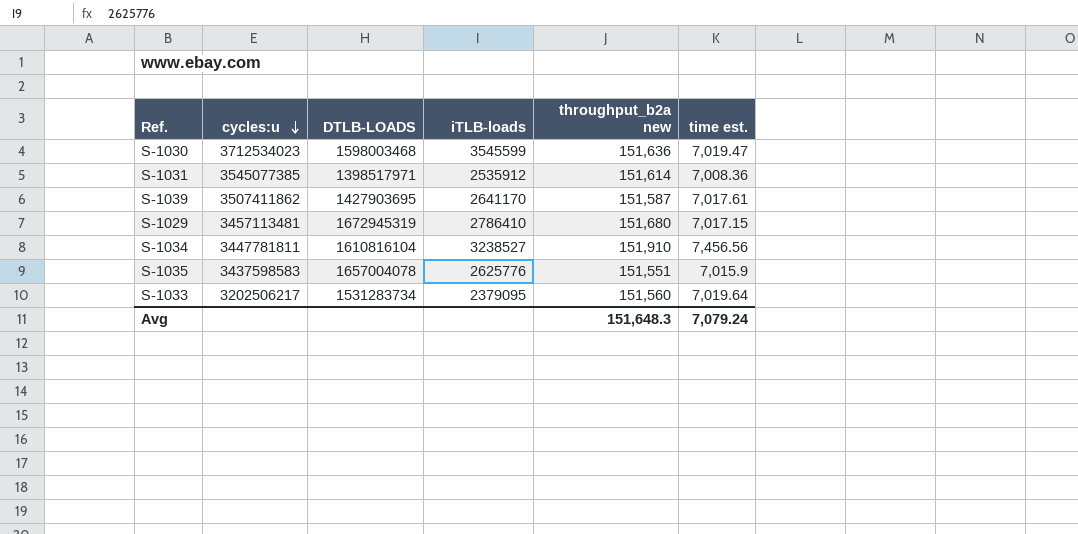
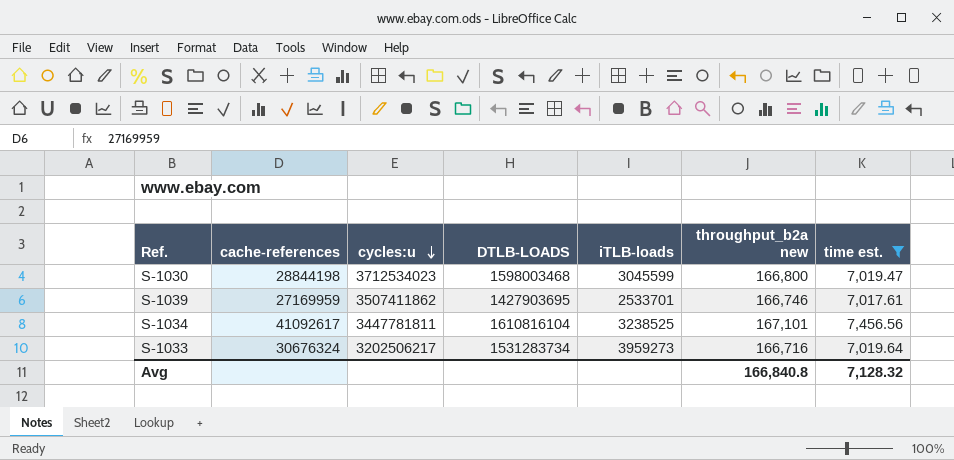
filter: none -> time est. >= 7,017.61
column cache-references | position: none -> 2
S-1030 | iTLB-loads: 3545599 -> 3045599
S-1030 | throughput_b2a new: 151,636 -> 166,800
S-1039 | iTLB-loads: 2641170 -> 2533701
S-1039 | throughput_b2a new: 151,587 -> 166,746
S-1034 | iTLB-loads: 3238527 -> 3238525
S-1034 | throughput_b2a new: 151,910 -> 167,101
S-1033 | iTLB-loads: 2379095 -> 3959273
S-1033 | throughput_b2a new: 151,560 -> 166,716
Avg | throughput_b2a new: 151,648.3 -> 166,840.8
Avg | time est.: 7,079.24 -> 7,128.32

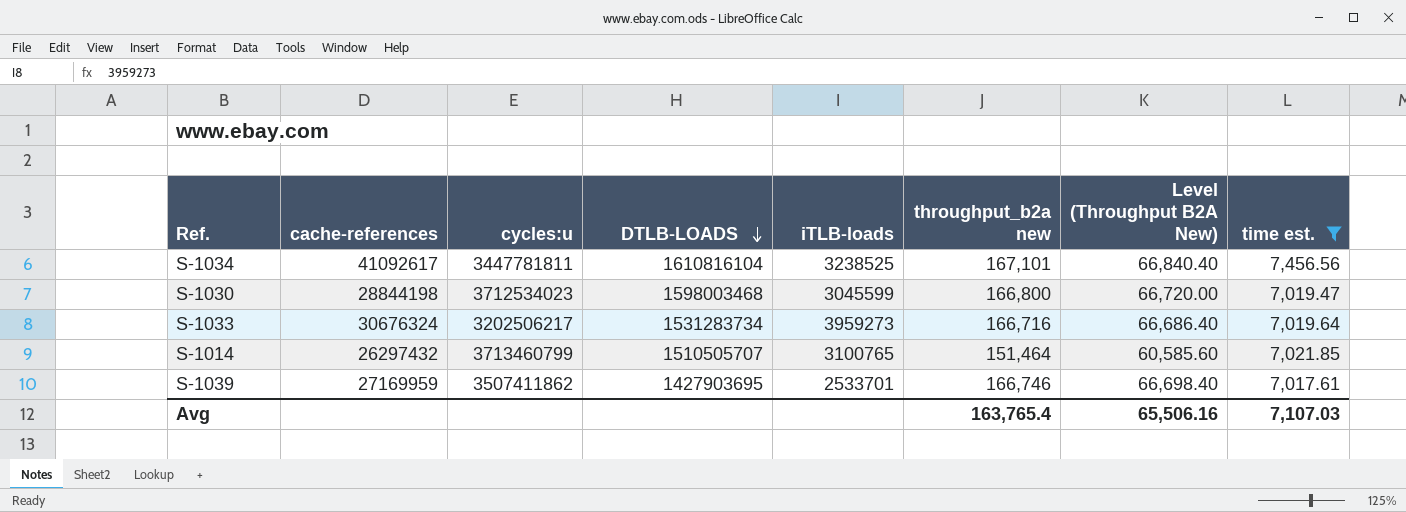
row order: cycles:u descending -> DTLB-LOADS descending
column Level (Throughput B2A New) | formula: none -> [throughput_b2a new] * 0.4
row S-1014: none -> 26297432 | 3713460799 | 1510505707 | 3100765 | 151,464 | 60,585.60 | 7,021.85
Avg | throughput_b2a new: 166,840.8 -> 163,765.4
Avg | time est.: 7,128.32 -> 7,107.03

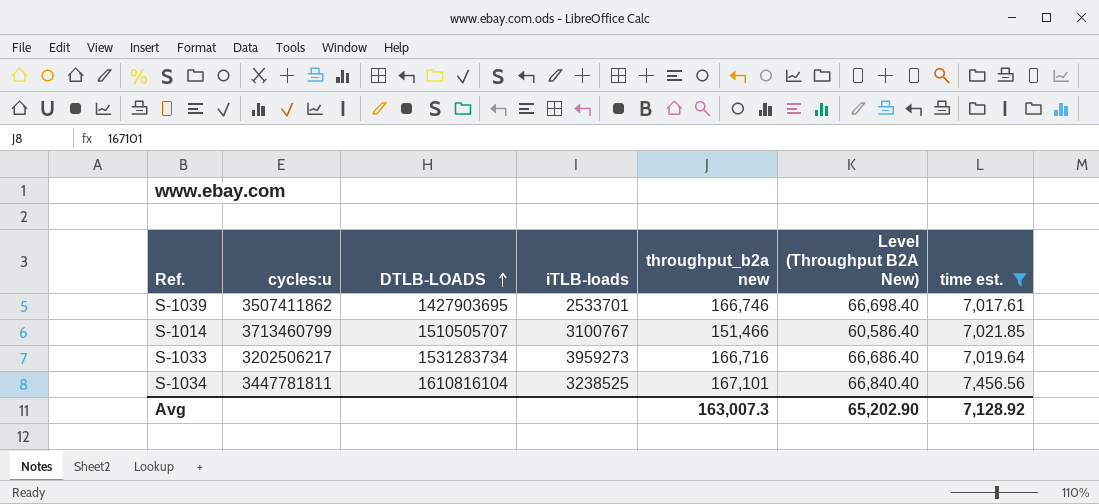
row order: DTLB-LOADS descending -> DTLB-LOADS ascending
column cache-references | position: 2 -> none
row S-1030: 28844198 | 3712534023 | 1598003468 | 3045599 | 166,800 | 66,720.00 | 7,019.47 -> none
S-1014 | iTLB-loads: 3100765 -> 3100767
S-1014 | throughput_b2a new: 151,464 -> 151,466
S-1014 | Level (Throughput B2A New): 60,585.60 -> 60,586.40
Avg | throughput_b2a new: 163,765.4 -> 163,007.3
Avg | Level (Throughput B2A New): 65,506.16 -> 65,202.90
Avg | time est.: 7,107.03 -> 7,128.92

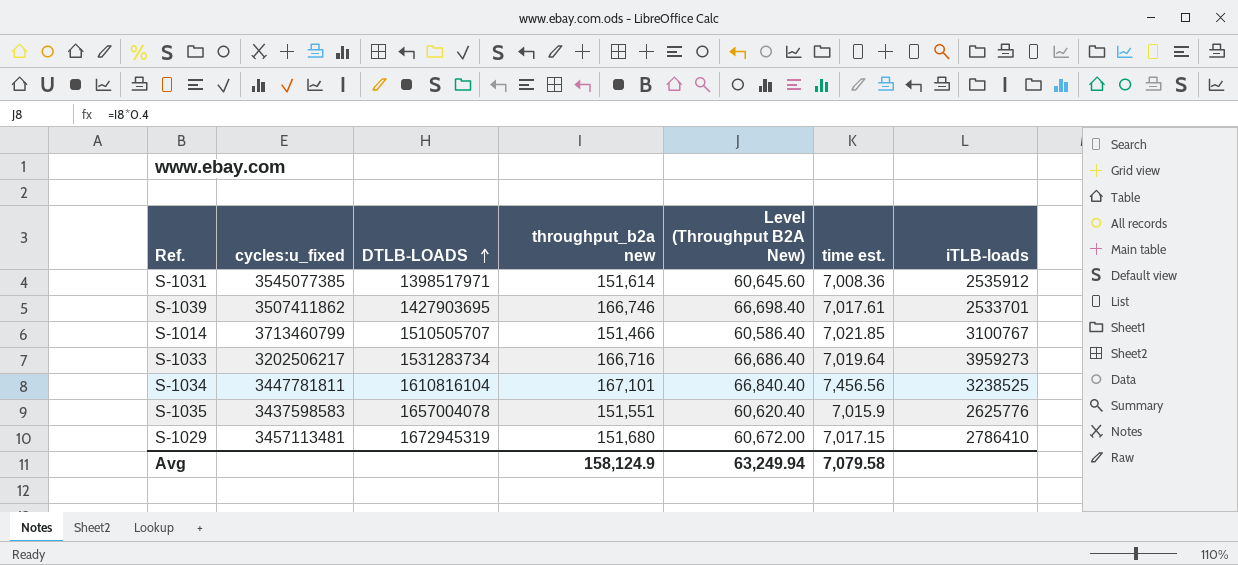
filter: time est. >= 7,017.61 -> none
column name: cycles:u -> cycles:u_fixed
column iTLB-loads | position: 4 -> 7
Avg | throughput_b2a new: 163,007.3 -> 158,124.9
Avg | Level (Throughput B2A New): 65,202.90 -> 63,249.94
Avg | time est.: 7,128.92 -> 7,079.58

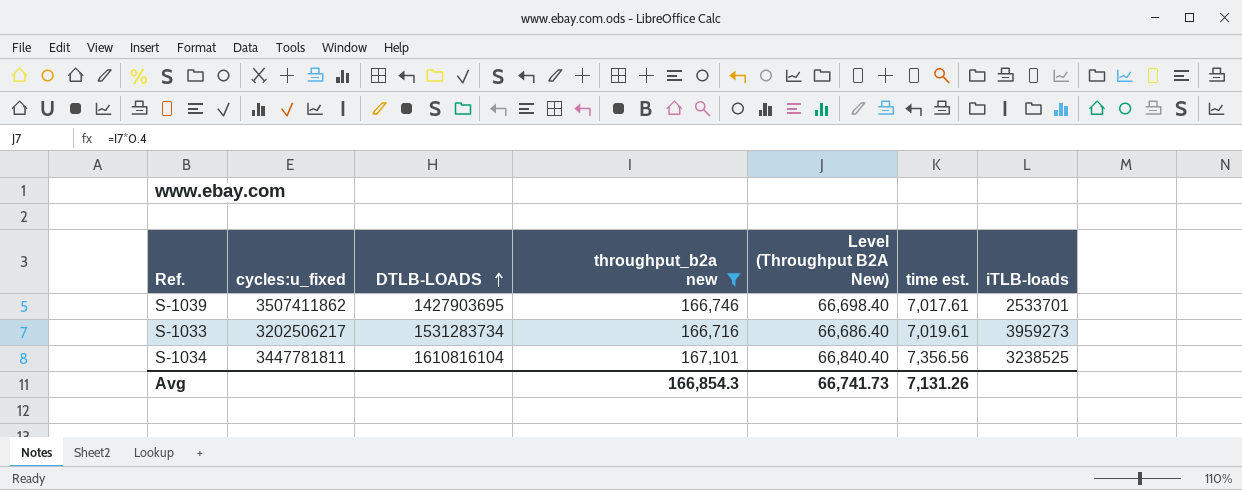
filter: none -> throughput_b2a new >= 166,716
S-1033 | time est.: 7,019.64 -> 7,019.61
S-1034 | time est.: 7,456.56 -> 7,356.56
Avg | throughput_b2a new: 158,124.9 -> 166,854.3
Avg | Level (Throughput B2A New): 63,249.94 -> 66,741.73
Avg | time est.: 7,079.58 -> 7,131.26

